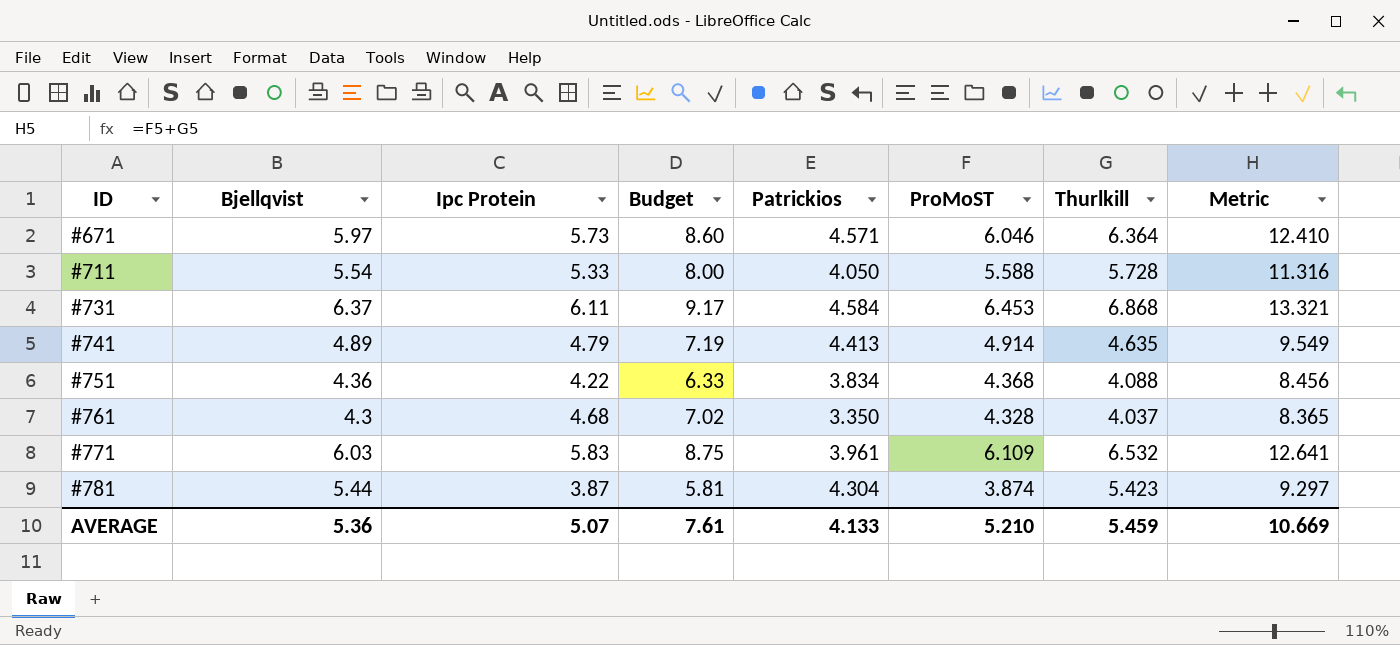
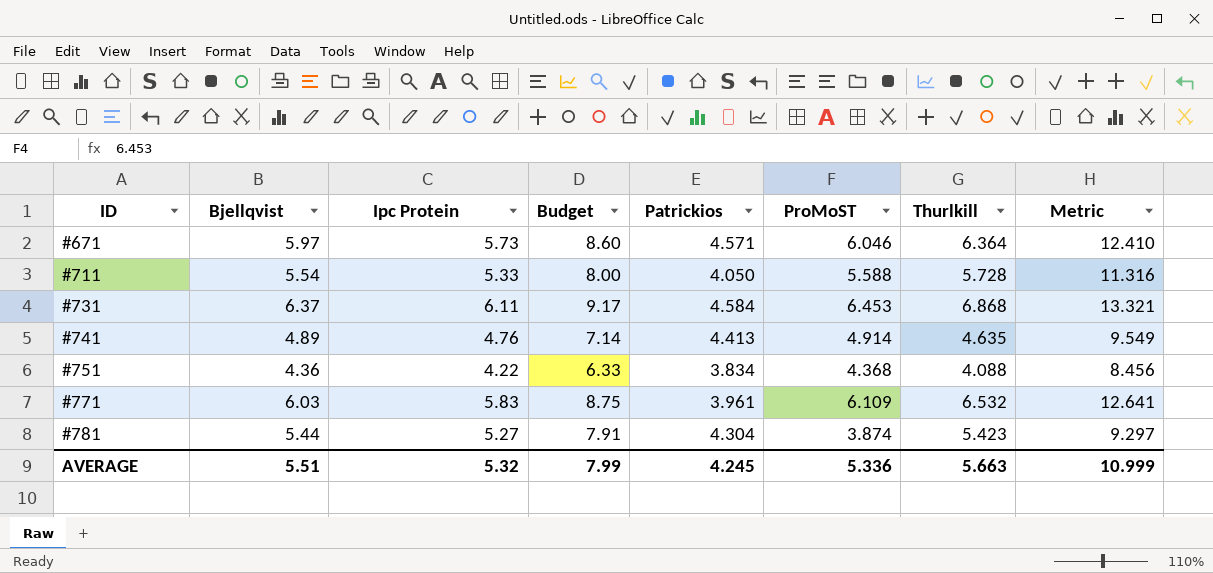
row #761: 4.3 | 4.68 | 7.02 | 3.350 | 4.328 | 4.037 | 8.365 -> none
#741 | Ipc Protein: 4.79 -> 4.76
#741 | Budget: 7.19 -> 7.14
#781 | Ipc Protein: 3.87 -> 5.27
#781 | Budget: 5.81 -> 7.91
AVERAGE | Bjellqvist: 5.36 -> 5.51
AVERAGE | Ipc Protein: 5.07 -> 5.32
AVERAGE | Budget: 7.61 -> 7.99
AVERAGE | Patrickios: 4.133 -> 4.245
AVERAGE | ProMoST: 5.210 -> 5.336
AVERAGE | Thurlkill: 5.459 -> 5.663
AVERAGE | Metric: 10.669 -> 10.999

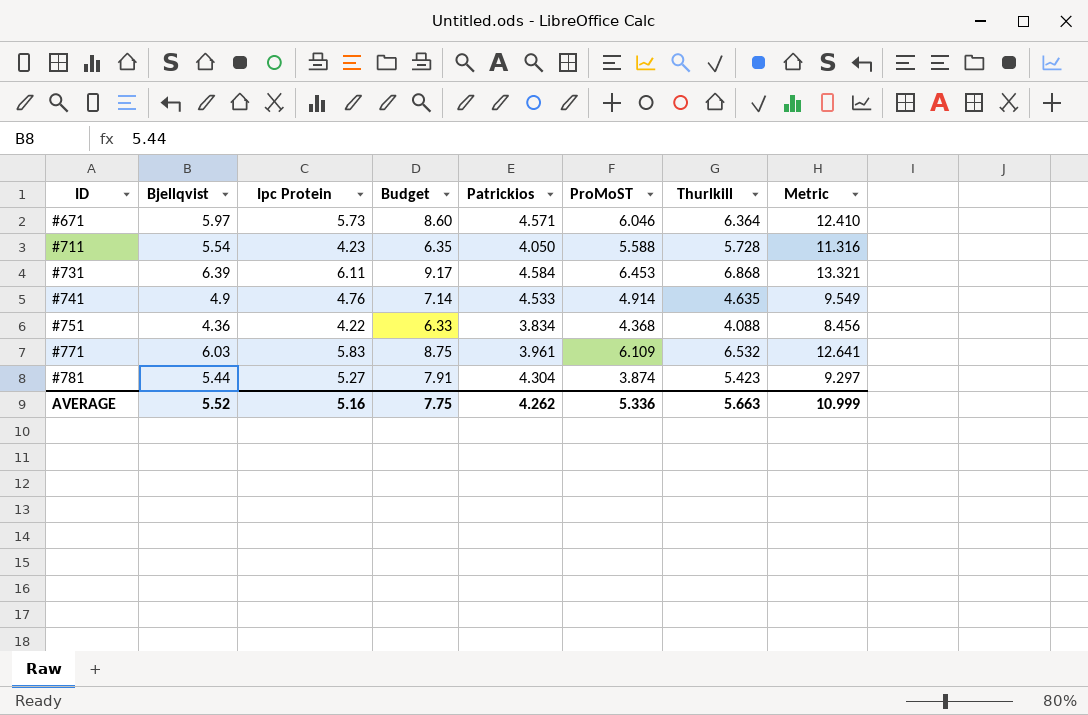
#711 | Ipc Protein: 5.33 -> 4.23
#711 | Budget: 8.00 -> 6.35
#731 | Bjellqvist: 6.37 -> 6.39
#741 | Bjellqvist: 4.89 -> 4.9
#741 | Patrickios: 4.413 -> 4.533
AVERAGE | Bjellqvist: 5.51 -> 5.52
AVERAGE | Ipc Protein: 5.32 -> 5.16
AVERAGE | Budget: 7.99 -> 7.75
AVERAGE | Patrickios: 4.245 -> 4.262

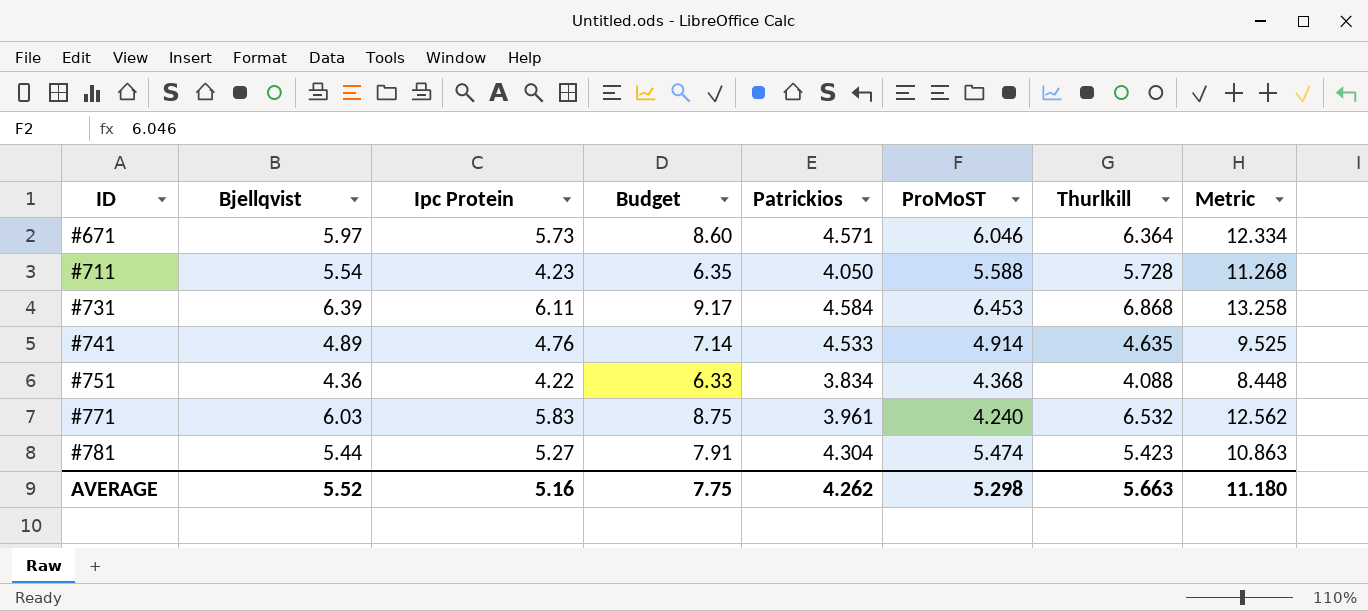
column Metric | formula: [ProMoST] + [Thurlkill] -> [Bjellqvist] + [Thurlkill]
#741 | Bjellqvist: 4.9 -> 4.89
#771 | ProMoST: 6.109 -> 4.240
#781 | ProMoST: 3.874 -> 5.474
AVERAGE | ProMoST: 5.336 -> 5.298
AVERAGE | Metric: 10.999 -> 11.180

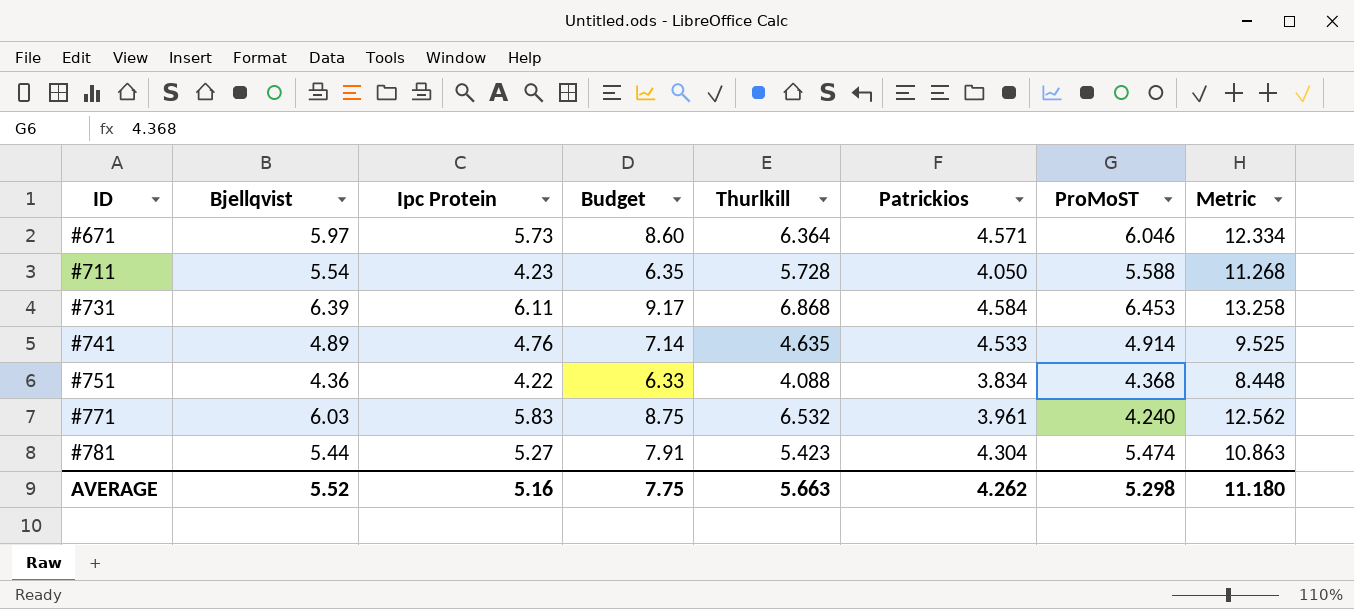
column Thurlkill | position: 7 -> 5

